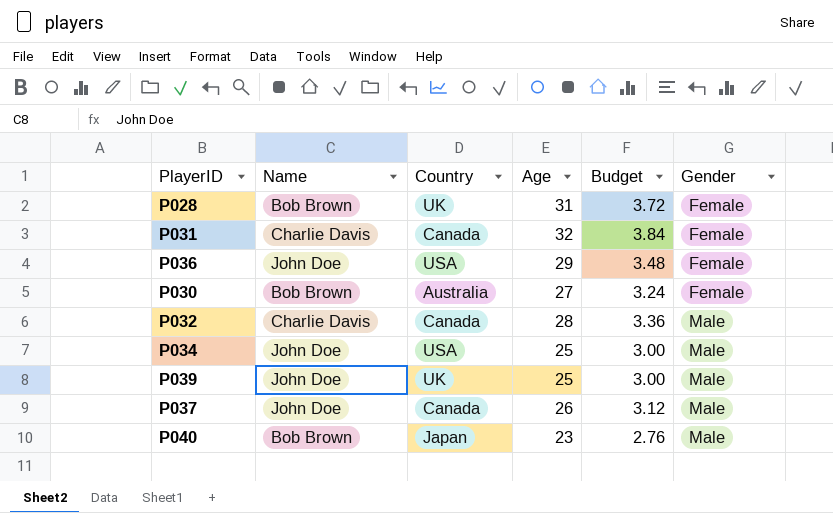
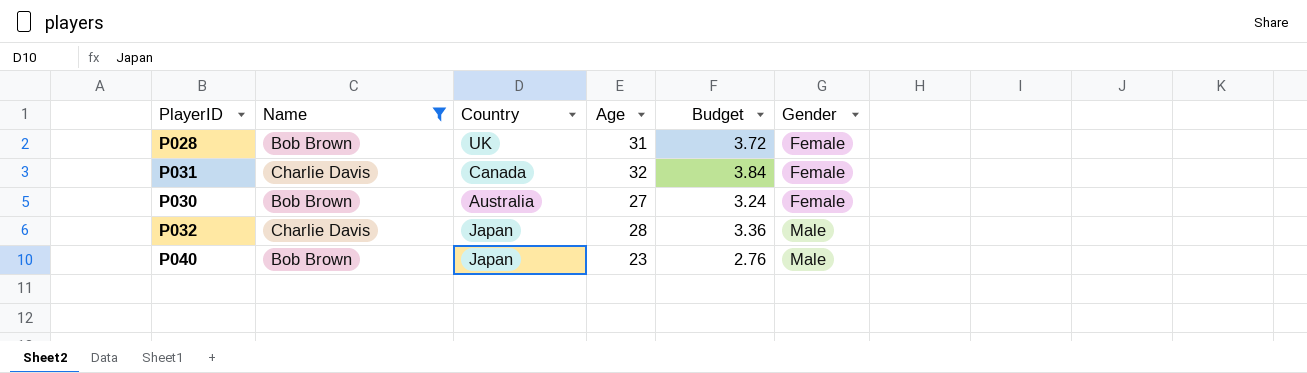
filter: none -> Name != John Doe
P032 | Country: Canada -> Japan

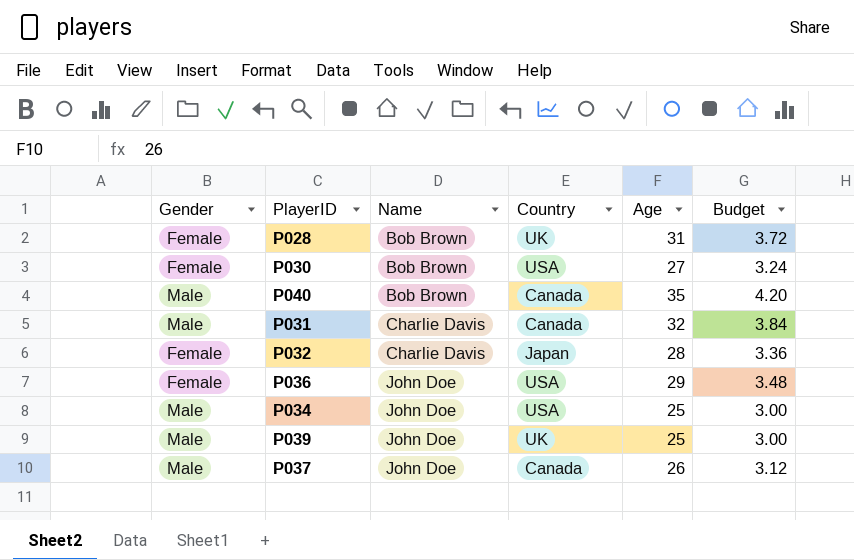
filter: Name != John Doe -> none
row order: Gender ascending -> Name ascending
column Gender | position: 6 -> 1
P030 | Country: Australia -> USA
P040 | Country: Japan -> Canada
P040 | Age: 23 -> 35
P040 | Budget: 2.76 -> 4.20
P031 | Gender: Female -> Male
P032 | Gender: Male -> Female

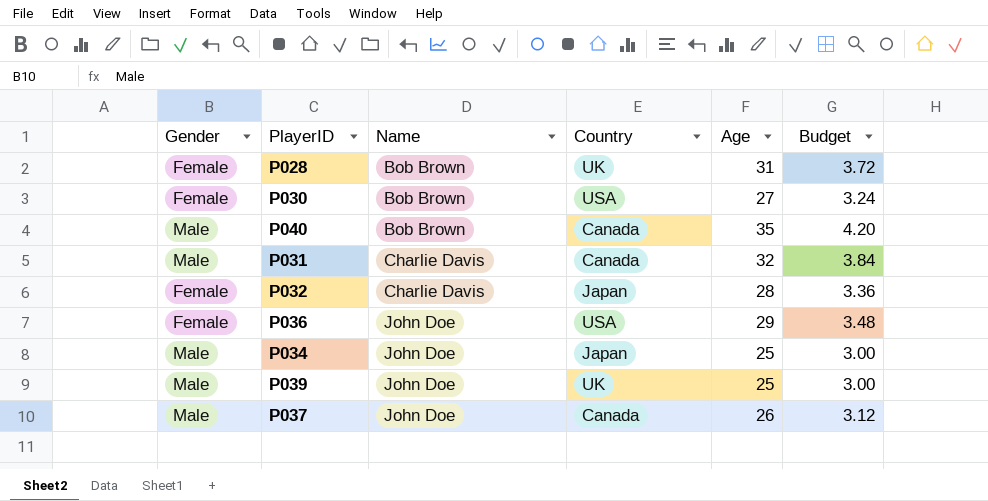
P034 | Country: USA -> Japan

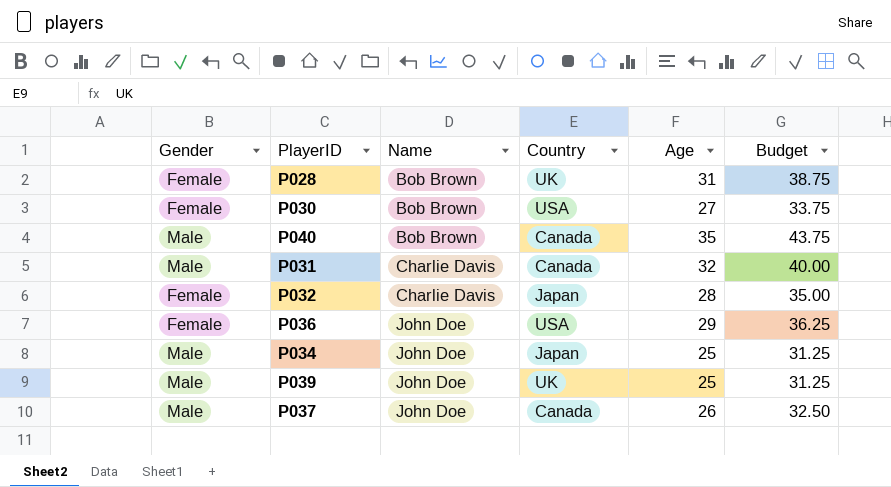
column Budget | formula: [Age] * 0.12 -> [Age] * 1.25

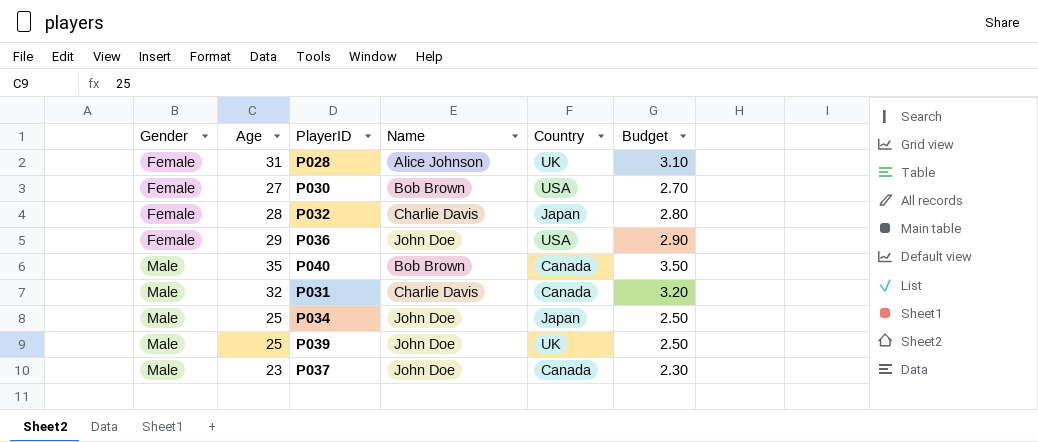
row order: Name ascending -> Gender ascending
column Age | position: 5 -> 2
column Budget | formula: [Age] * 1.25 -> [Age] * 0.1
P028 | Name: Bob Brown -> Alice Johnson
P037 | Age: 26 -> 23

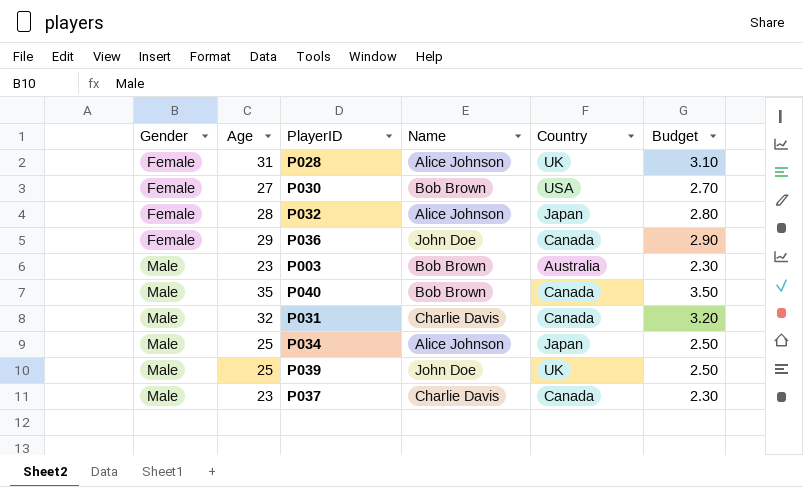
P032 | Name: Charlie Davis -> Alice Johnson
P036 | Country: USA -> Canada
row P003: none -> Male | 23 | Bob Brown | Australia | 2.30
P034 | Name: John Doe -> Alice Johnson
P037 | Name: John Doe -> Charlie Davis

